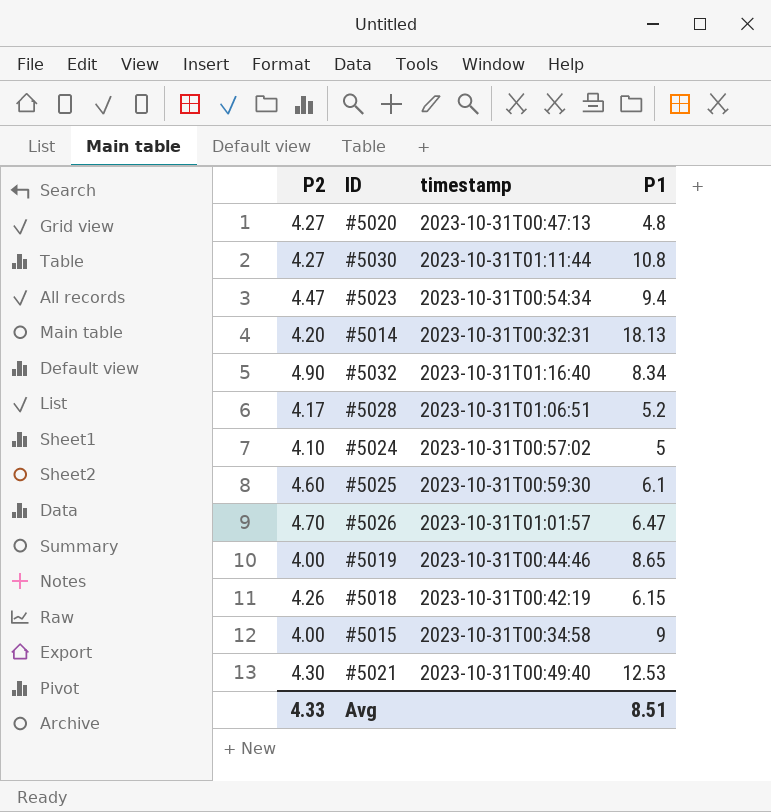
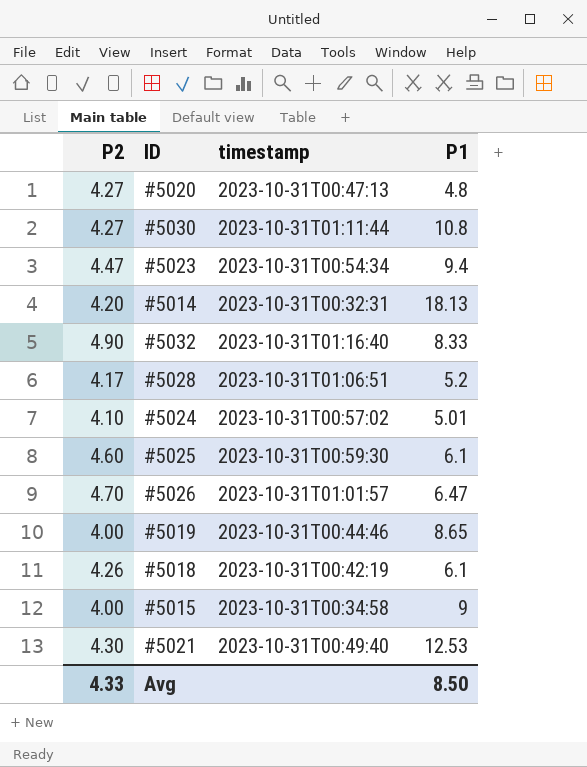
#5032 | P1: 8.34 -> 8.33
#5024 | P1: 5 -> 5.01
#5018 | P1: 6.15 -> 6.1
Avg | P1: 8.51 -> 8.50

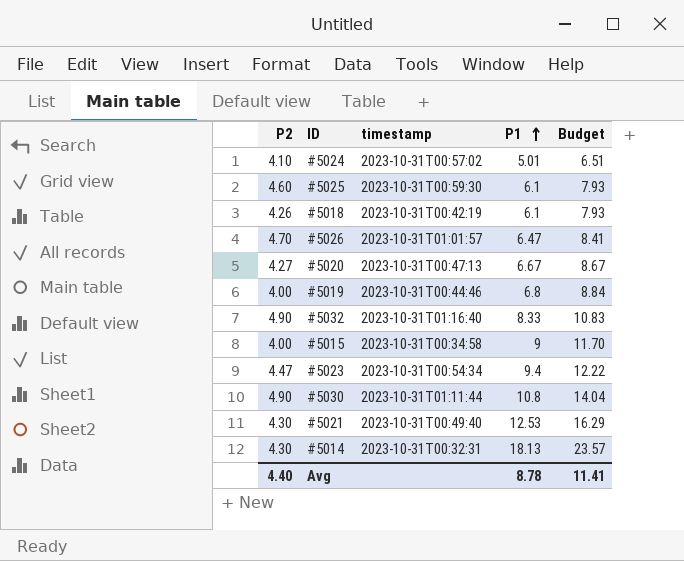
row order: none -> P1 ascending
column Budget | formula: none -> [P1] * 1.3
row #5028: 4.17 | 2023-10-31T01:06:51 | 5.2 -> none
#5020 | P1: 4.8 -> 6.67
#5019 | P1: 8.65 -> 6.8
#5030 | P2: 4.27 -> 4.90
#5014 | P2: 4.20 -> 4.30
Avg | P2: 4.33 -> 4.40
Avg | P1: 8.50 -> 8.78

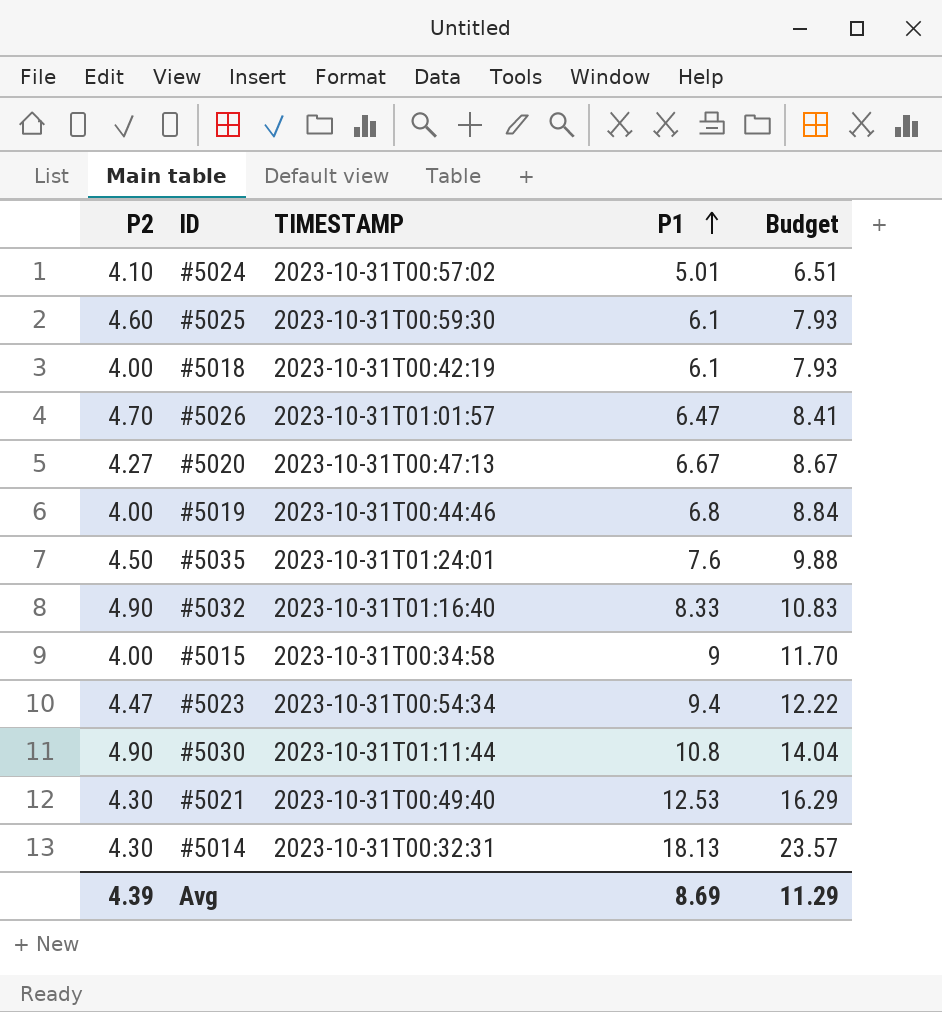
column name: timestamp -> TIMESTAMP
#5018 | P2: 4.26 -> 4.00
row #5035: none -> 4.50 | 2023-10-31T01:24:01 | 7.6 | 9.88
Avg | P2: 4.40 -> 4.39
Avg | P1: 8.78 -> 8.69
Avg | Budget: 11.41 -> 11.29

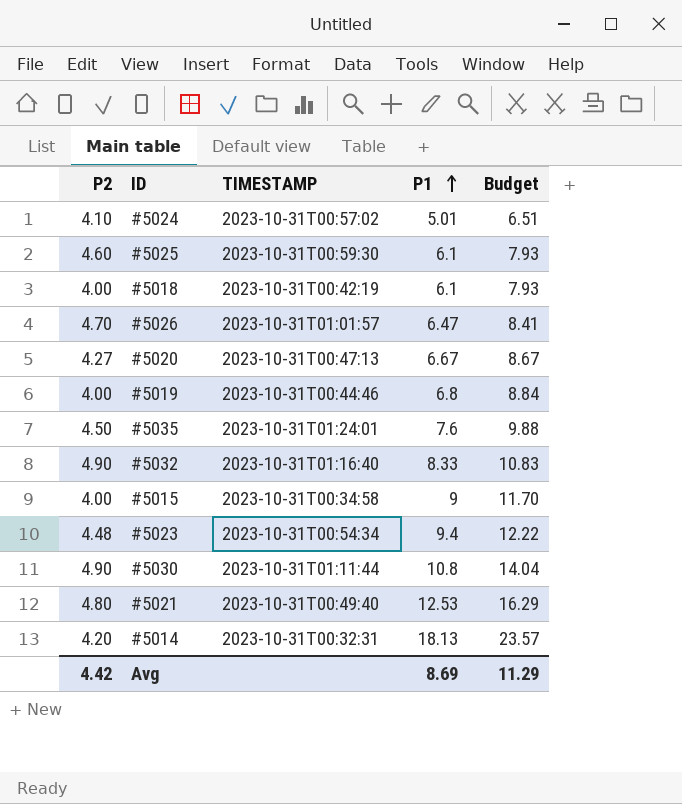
#5023 | P2: 4.47 -> 4.48
#5021 | P2: 4.30 -> 4.80
#5014 | P2: 4.30 -> 4.20
Avg | P2: 4.39 -> 4.42

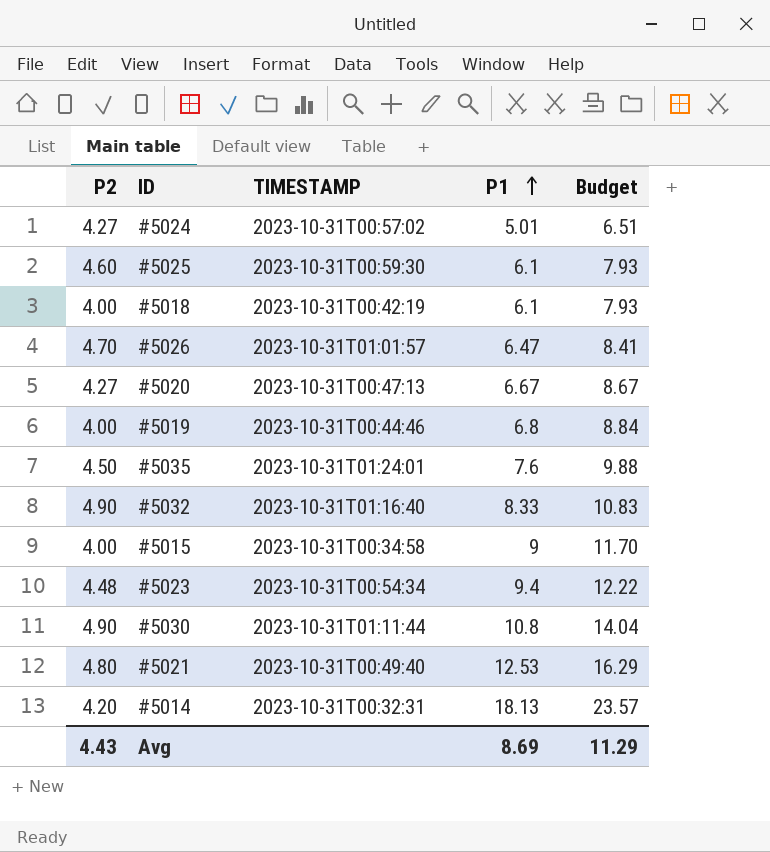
#5024 | P2: 4.10 -> 4.27
Avg | P2: 4.42 -> 4.43

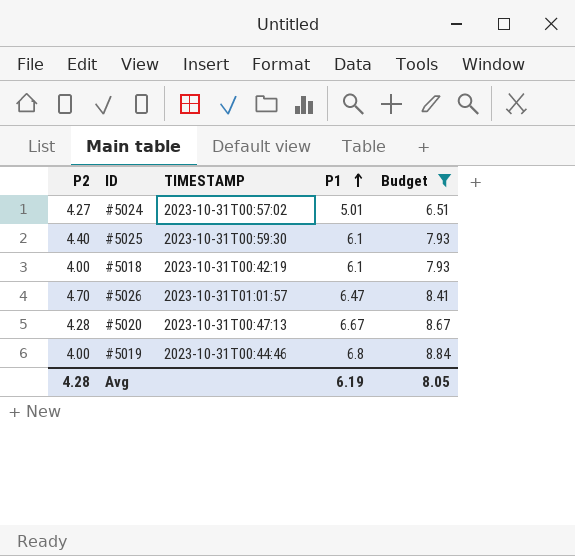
filter: none -> Budget <= 8.84
#5025 | P2: 4.60 -> 4.40
#5020 | P2: 4.27 -> 4.28
Avg | P2: 4.43 -> 4.28
Avg | P1: 8.69 -> 6.19
Avg | Budget: 11.29 -> 8.05

